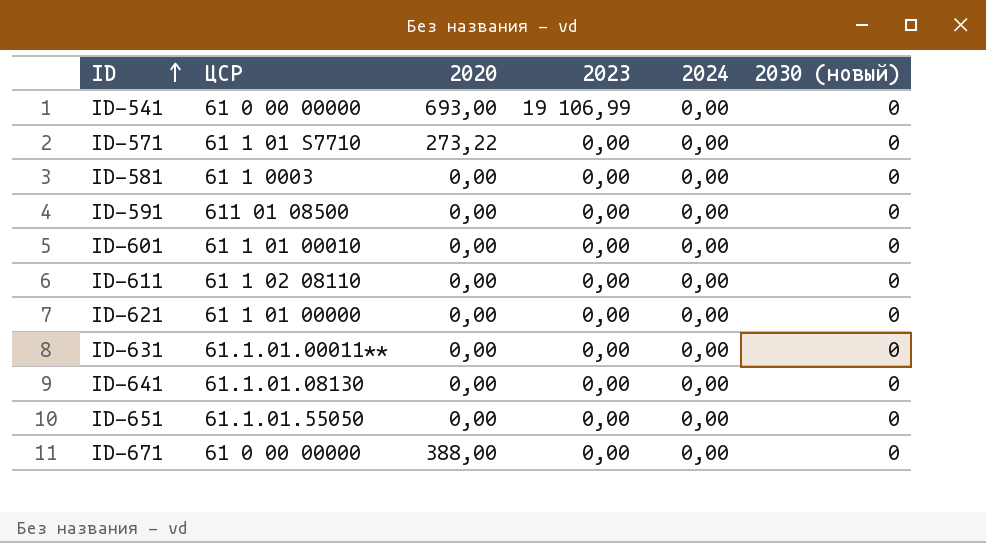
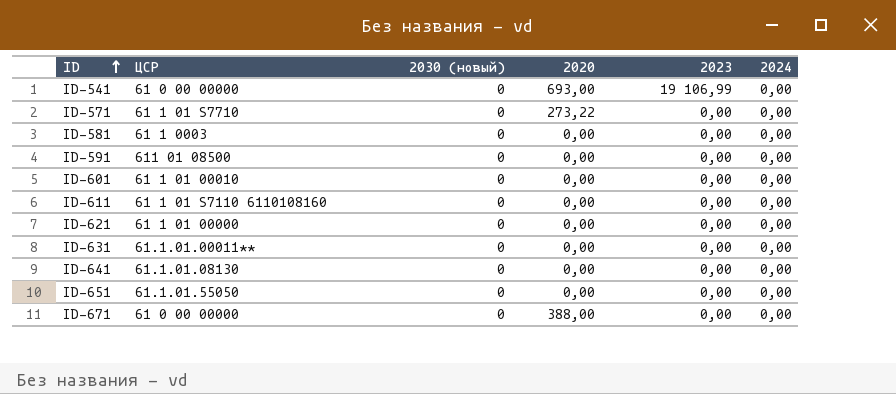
column 2030 (новый) | position: 6 -> 3
ID-611 | ЦСР: 61 1 02 08110 -> 61 1 01 S7110 6110108160

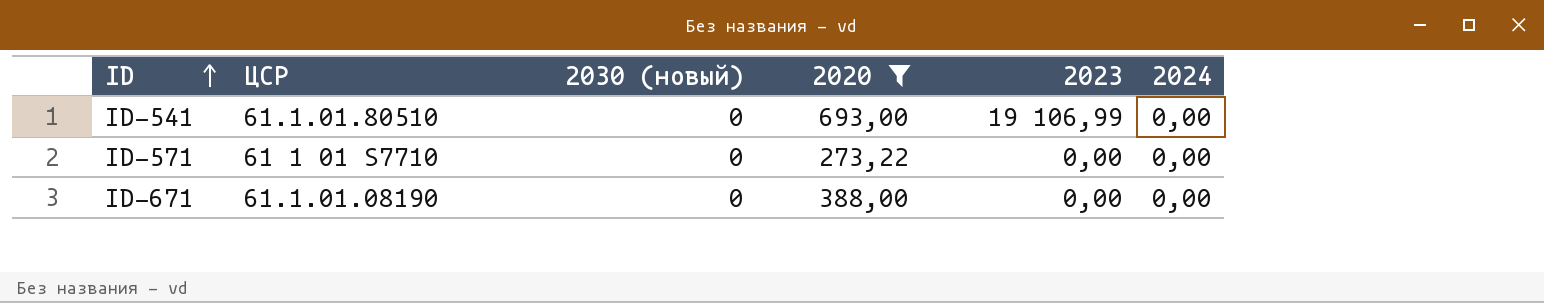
filter: none -> 2020 != 0,00
ID-541 | ЦСР: 61 0 00 00000 -> 61.1.01.80510
ID-671 | ЦСР: 61 0 00 00000 -> 61.1.01.08190

